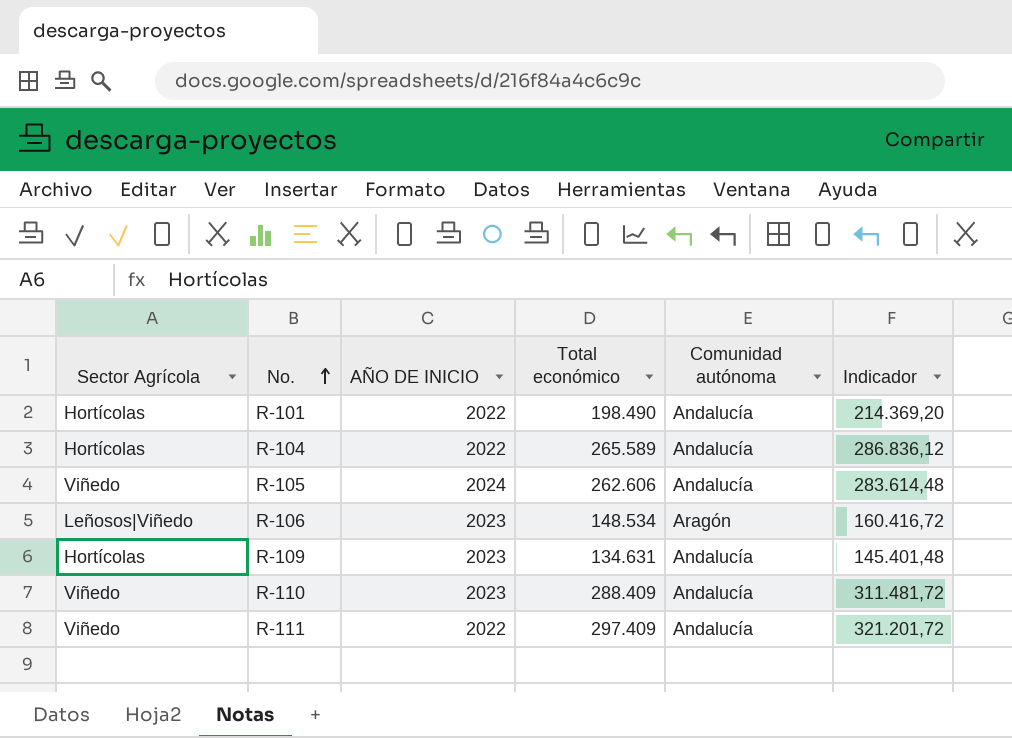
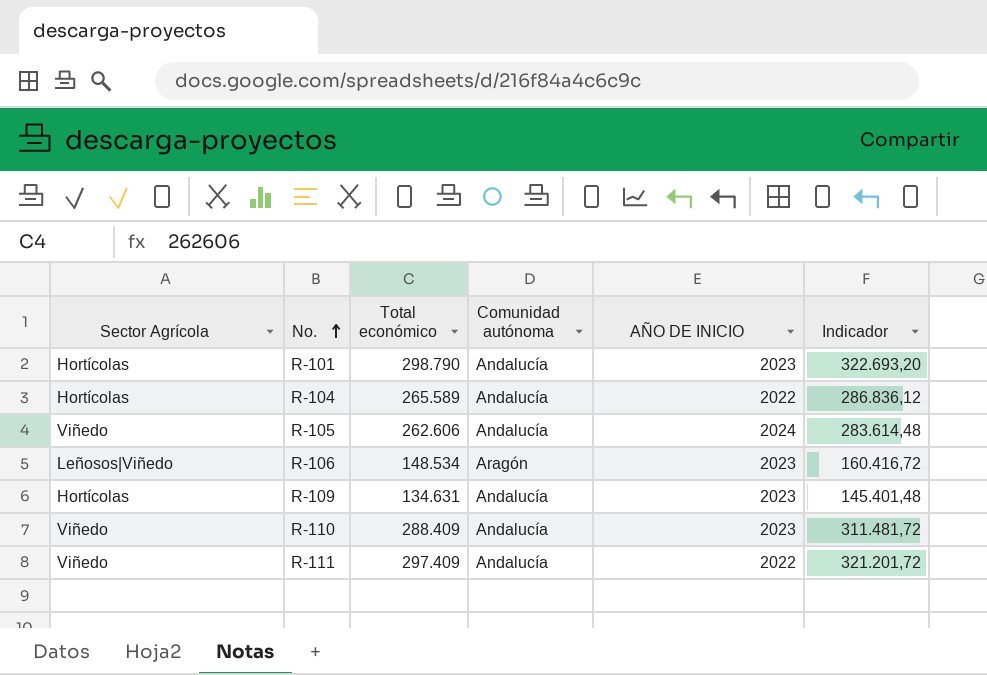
column AÑO DE INICIO | position: 3 -> 5
R-101 | Total económico: 198.490 -> 298.790
R-101 | AÑO DE INICIO: 2022 -> 2023
R-101 | Indicador: 214.369,20 -> 322.693,20

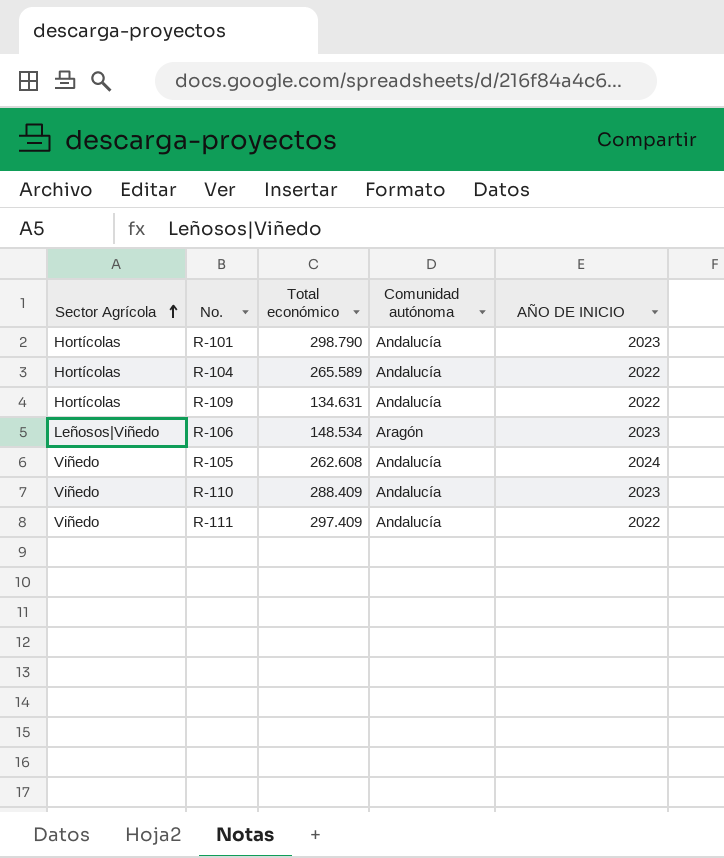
row order: No. ascending -> Sector Agrícola ascending
column Indicador | formula: [Total económico] * 1,08 -> none
R-109 | AÑO DE INICIO: 2023 -> 2022
R-105 | Total económico: 262.606 -> 262.608

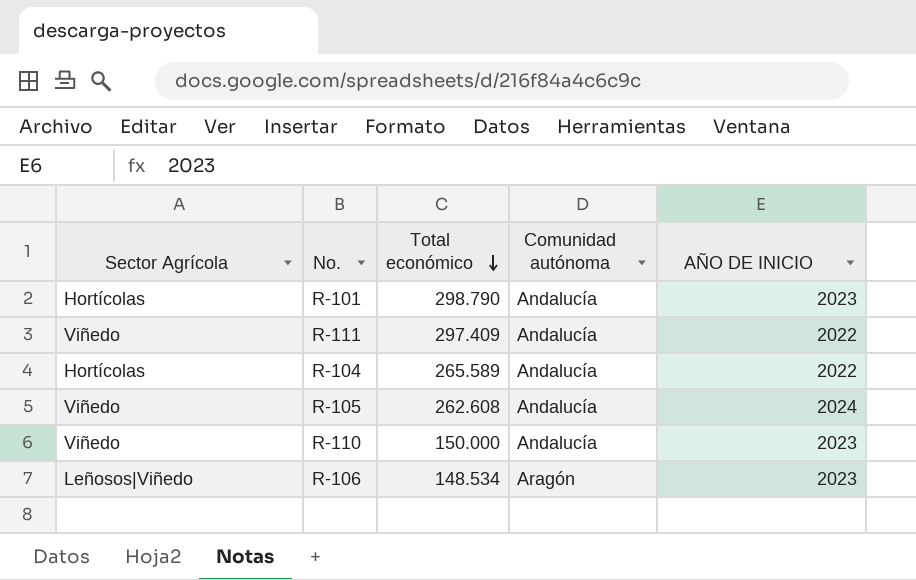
row order: Sector Agrícola ascending -> Total económico descending
row R-109: Hortícolas | 134.631 | Andalucía | 2022 -> none
R-110 | Total económico: 288.409 -> 150.000

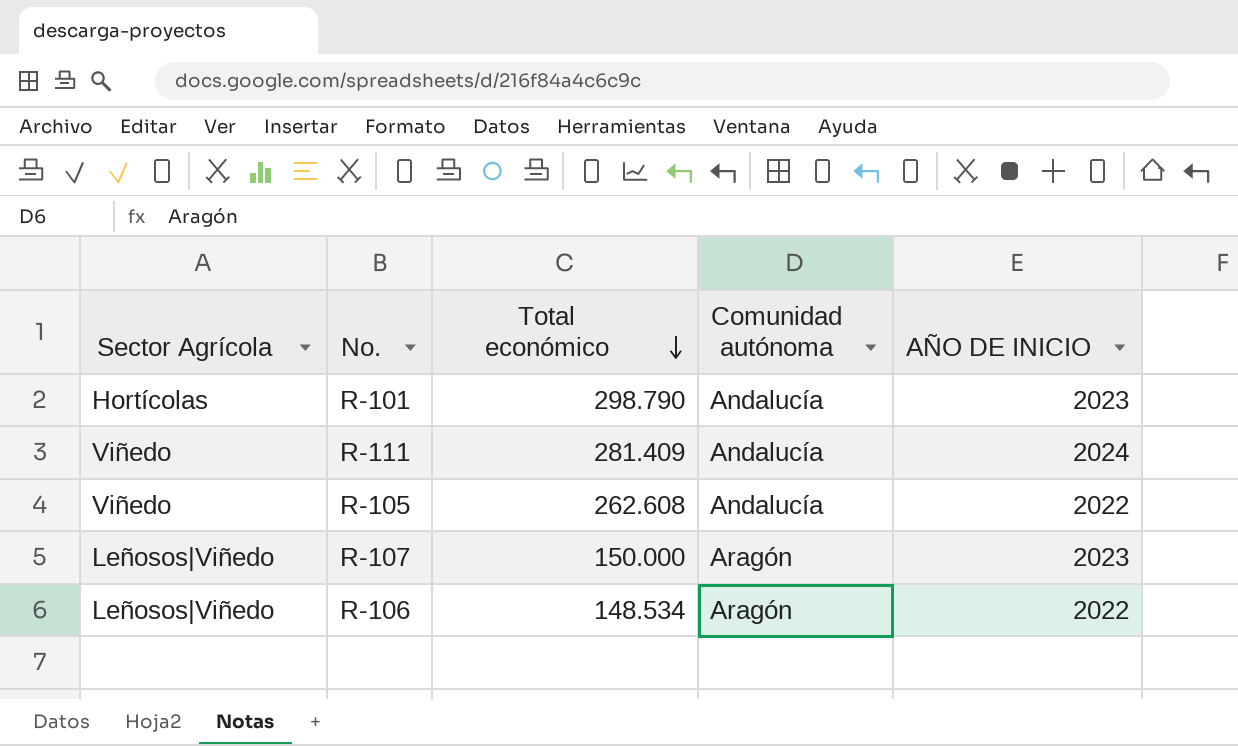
row R-104: Hortícolas | 265.589 | Andalucía | 2022 -> none
row R-110: Viñedo | 150.000 | Andalucía | 2023 -> none
R-111 | Total económico: 297.409 -> 281.409
R-111 | AÑO DE INICIO: 2022 -> 2024
R-105 | AÑO DE INICIO: 2024 -> 2022
row R-107: none -> Leñosos|Viñedo | 150.000 | Aragón | 2023
R-106 | AÑO DE INICIO: 2023 -> 2022

